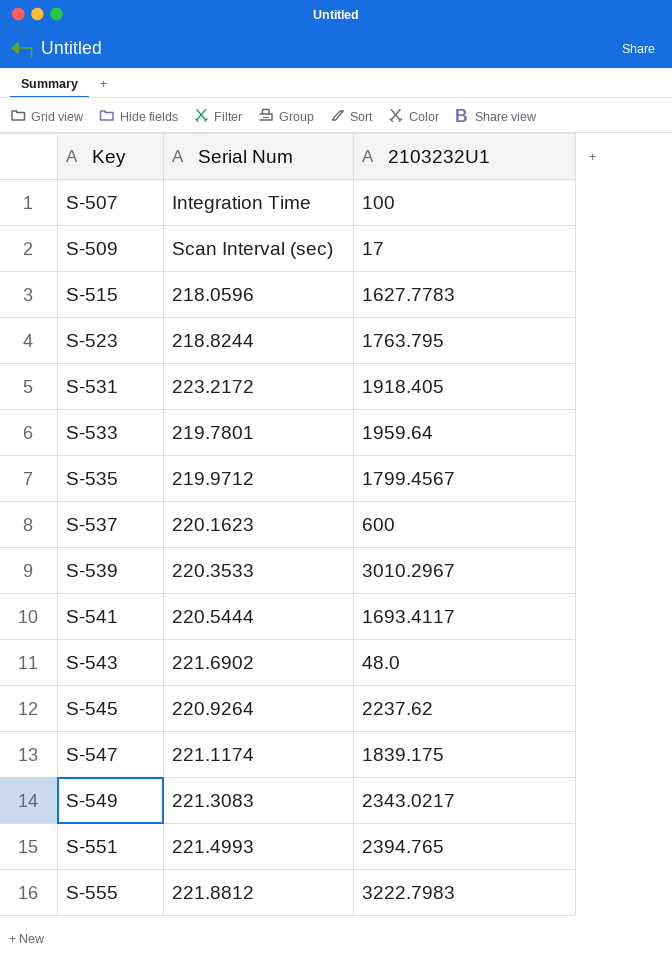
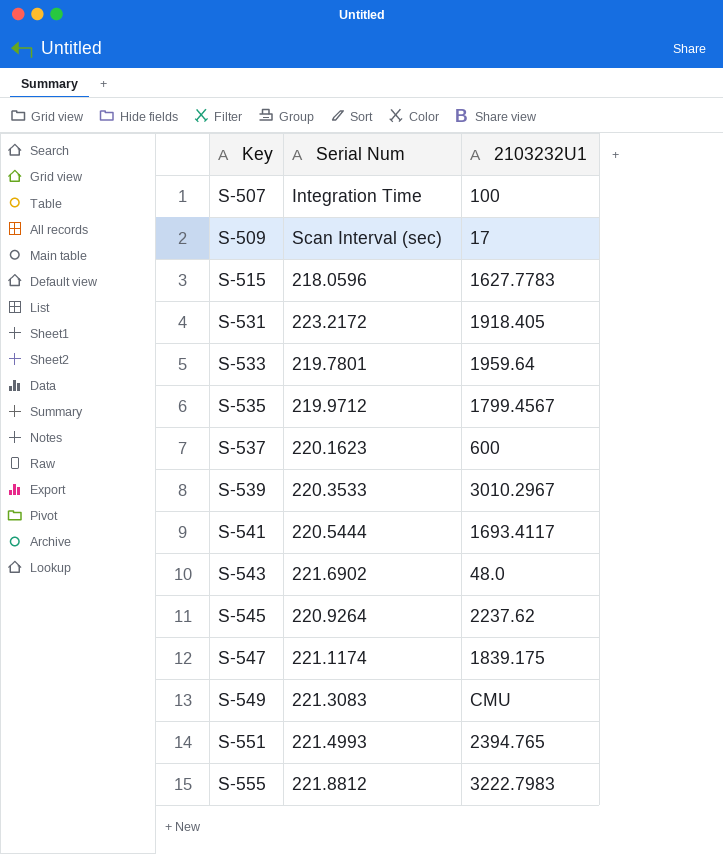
row S-523: 218.8244 | 1763.795 -> none
S-549 | 2103232U1: 2343.0217 -> CMU

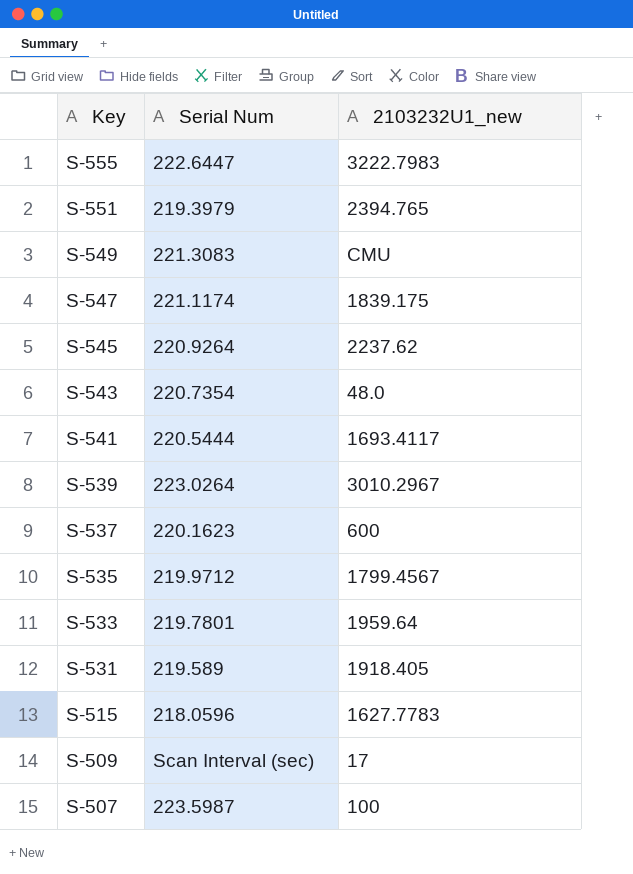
row order: Key ascending -> Key descending
column name: 2103232U1 -> 2103232U1_new
S-555 | Serial Num: 221.8812 -> 222.6447
S-551 | Serial Num: 221.4993 -> 219.3979
S-543 | Serial Num: 221.6902 -> 220.7354
S-539 | Serial Num: 220.3533 -> 223.0264
S-531 | Serial Num: 223.2172 -> 219.589
S-507 | Serial Num: Integration Time -> 223.5987

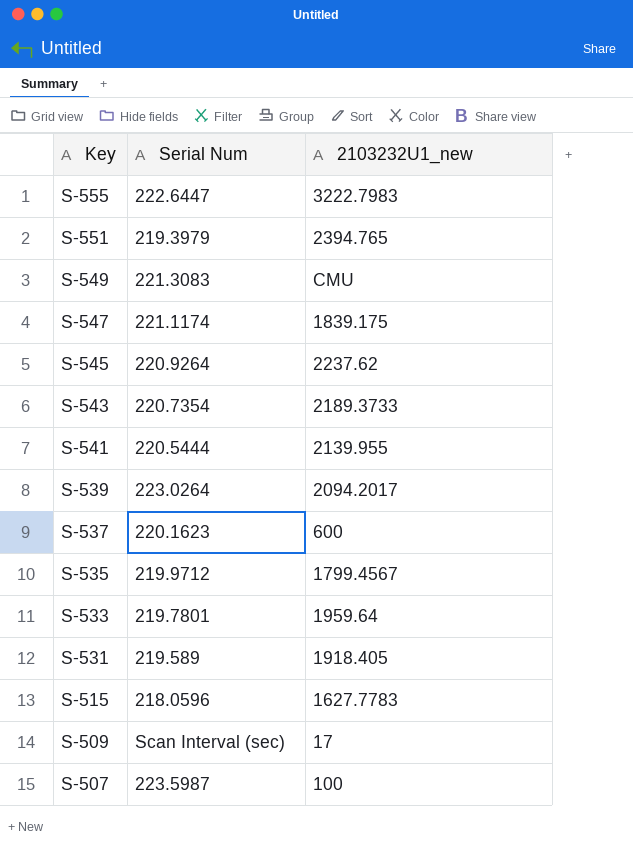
S-543 | 2103232U1_new: 48.0 -> 2189.3733
S-541 | 2103232U1_new: 1693.4117 -> 2139.955
S-539 | 2103232U1_new: 3010.2967 -> 2094.2017

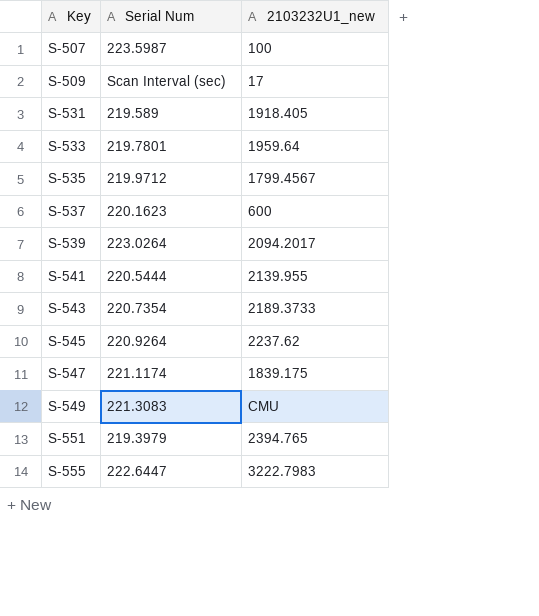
row order: Key descending -> Key ascending
row S-515: 218.0596 | 1627.7783 -> none

